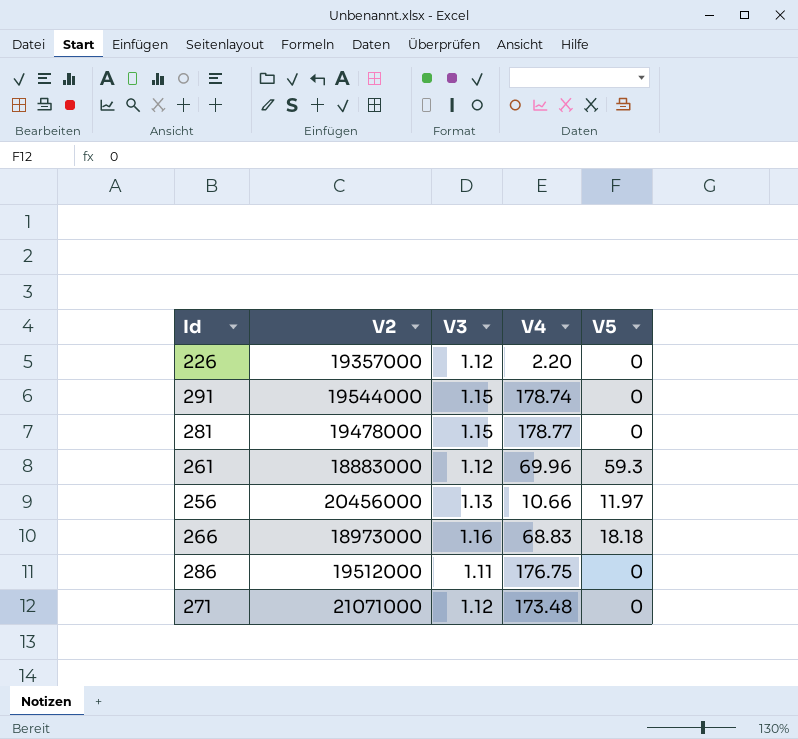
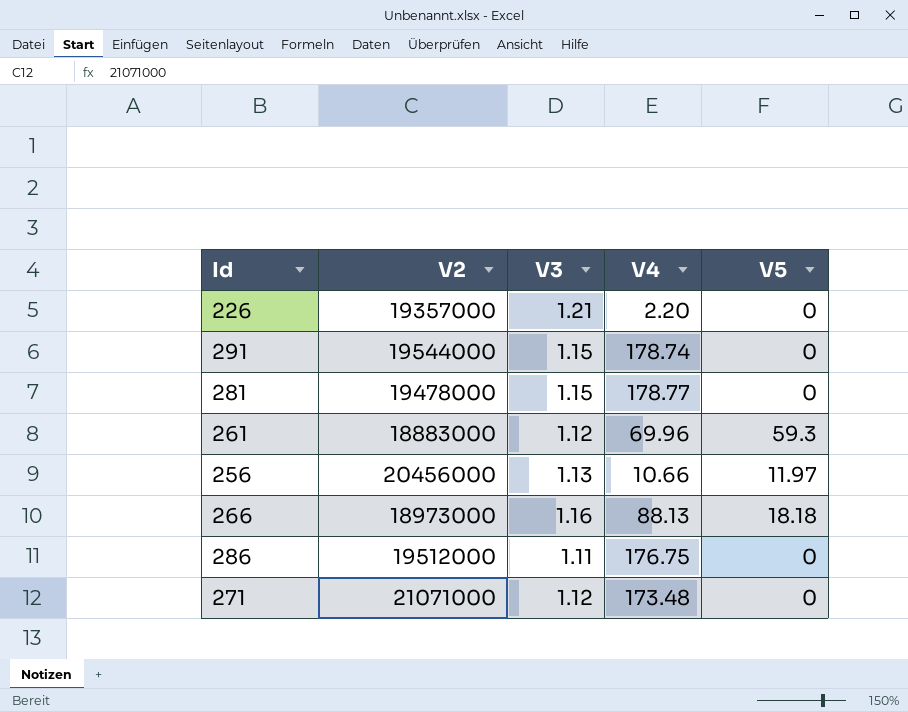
226 | V3: 1.12 -> 1.21
266 | V4: 68.83 -> 88.13

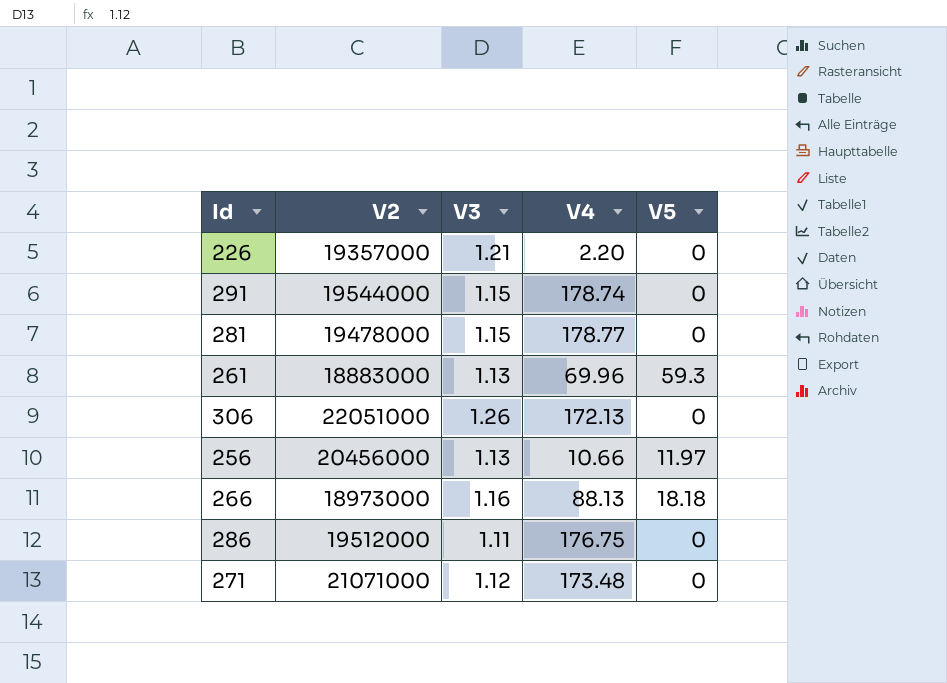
261 | V3: 1.12 -> 1.13
row 306: none -> 22051000 | 1.26 | 172.13 | 0

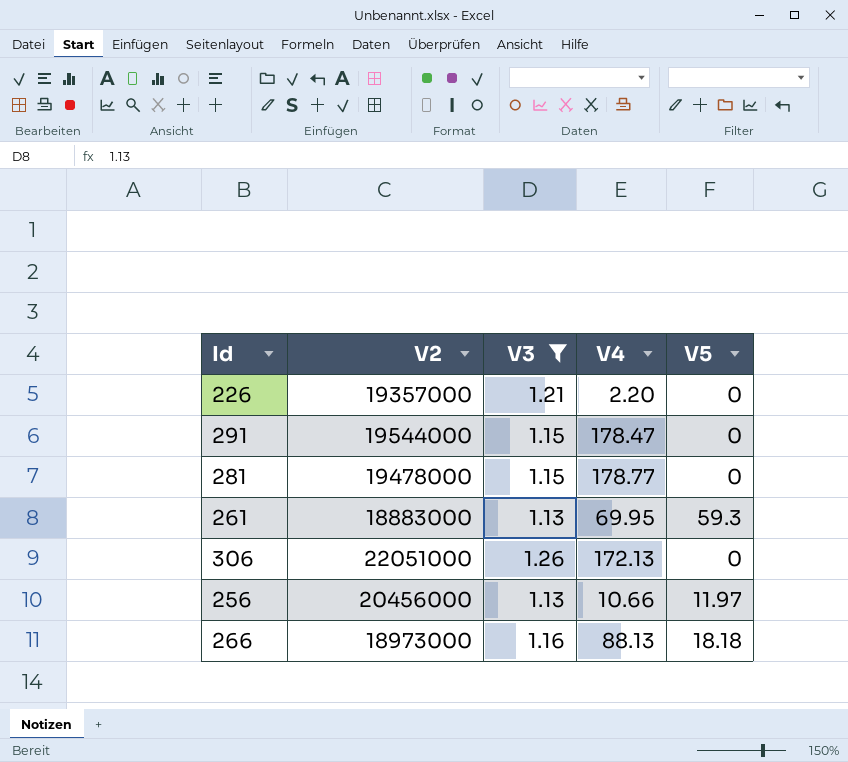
filter: none -> V3 >= 1.13
291 | V4: 178.74 -> 178.47
261 | V4: 69.96 -> 69.95

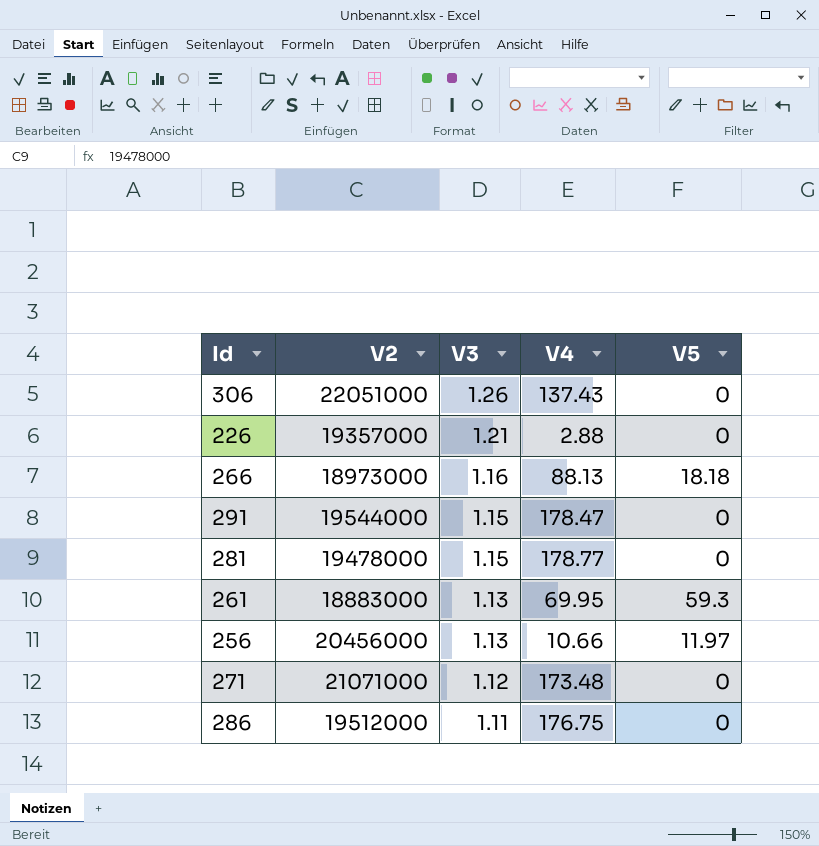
filter: V3 >= 1.13 -> none
row order: none -> V3 descending
306 | V4: 172.13 -> 137.43
226 | V4: 2.20 -> 2.88

